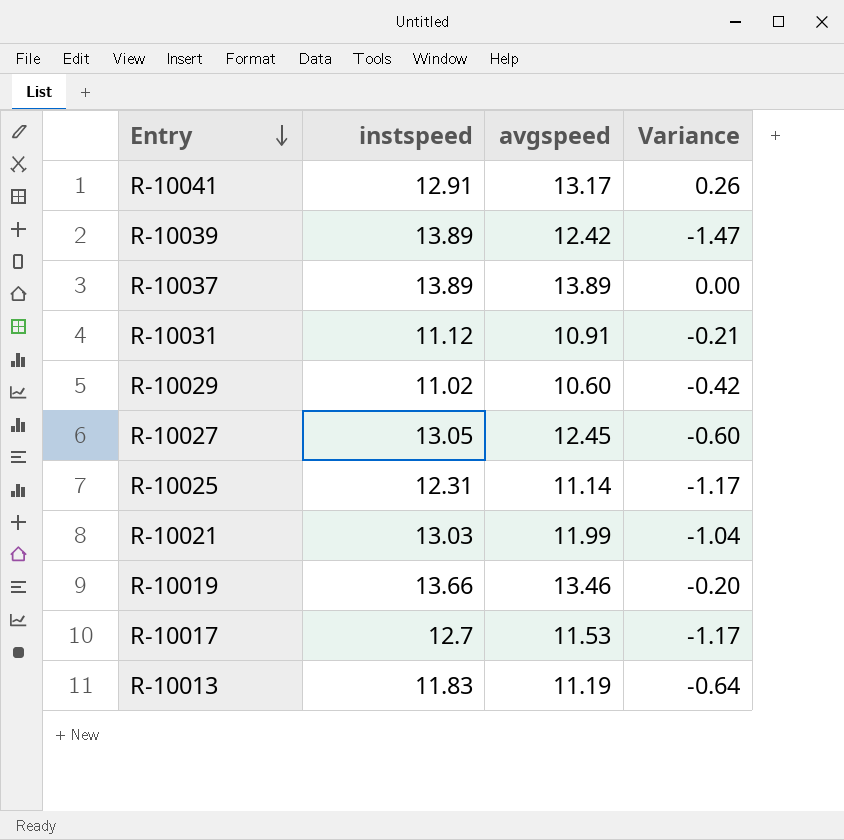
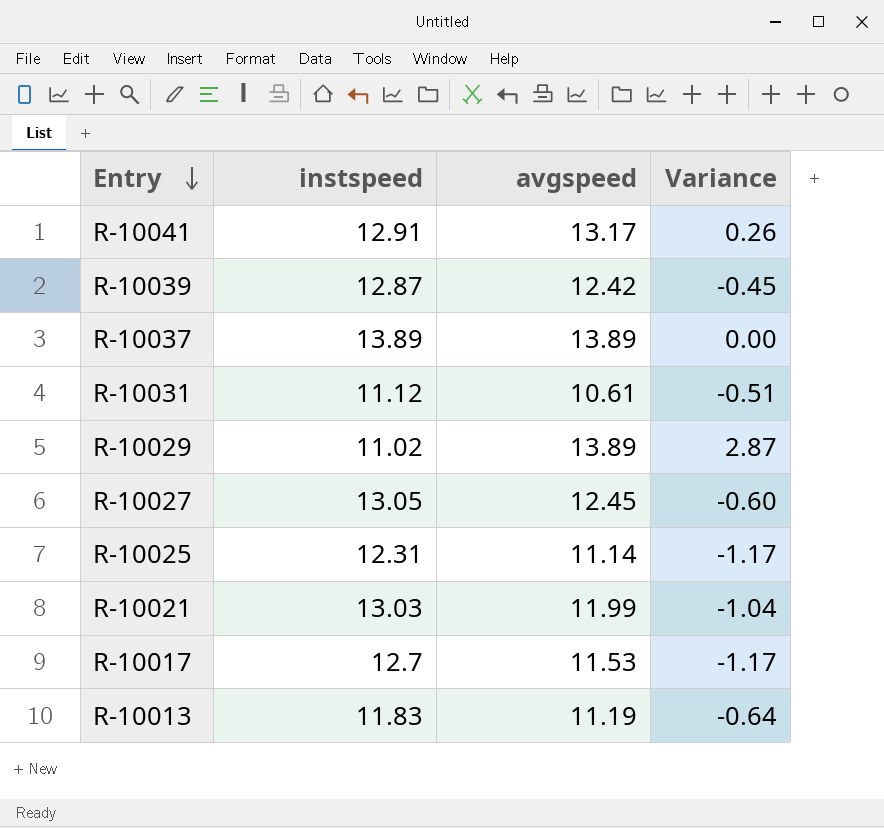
row R-10019: 13.66 | 13.46 | -0.20 -> none
R-10039 | instspeed: 13.89 -> 12.87
R-10039 | Variance: -1.47 -> -0.45
R-10031 | avgspeed: 10.91 -> 10.61
R-10031 | Variance: -0.21 -> -0.51
R-10029 | avgspeed: 10.60 -> 13.89
R-10029 | Variance: -0.42 -> 2.87

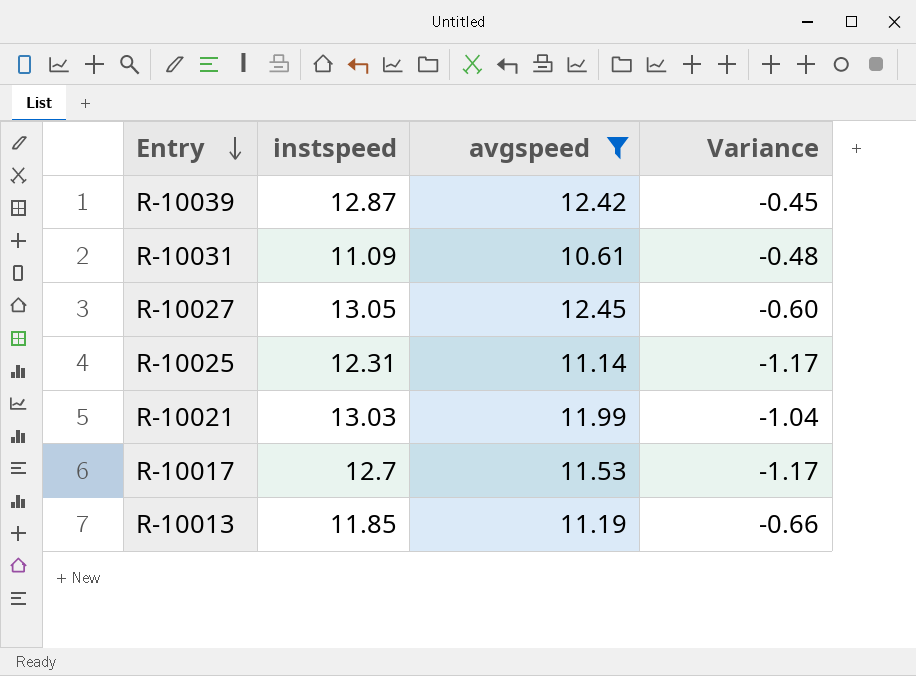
filter: none -> avgspeed <= 12.45
R-10031 | instspeed: 11.12 -> 11.09
R-10031 | Variance: -0.51 -> -0.48
R-10013 | instspeed: 11.83 -> 11.85
R-10013 | Variance: -0.64 -> -0.66

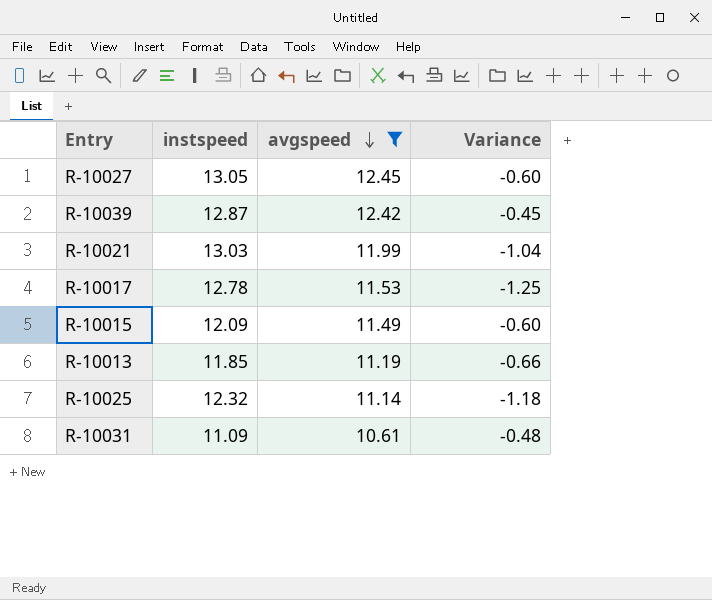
row order: Entry descending -> avgspeed descending
R-10017 | instspeed: 12.7 -> 12.78
R-10017 | Variance: -1.17 -> -1.25
row R-10015: none -> 12.09 | 11.49 | -0.60
R-10025 | instspeed: 12.31 -> 12.32
R-10025 | Variance: -1.17 -> -1.18

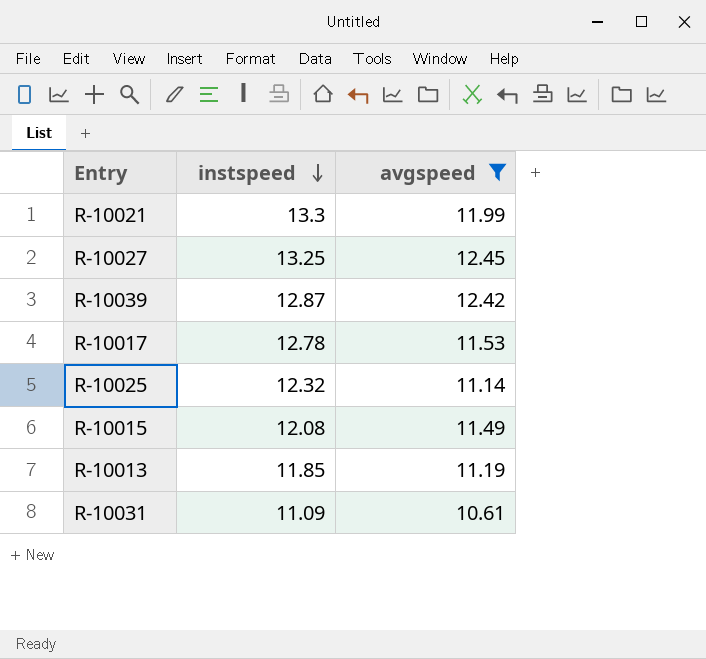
row order: avgspeed descending -> instspeed descending
column Variance | formula: [avgspeed] - [instspeed] -> none
R-10021 | instspeed: 13.03 -> 13.3
R-10027 | instspeed: 13.05 -> 13.25
R-10015 | instspeed: 12.09 -> 12.08

